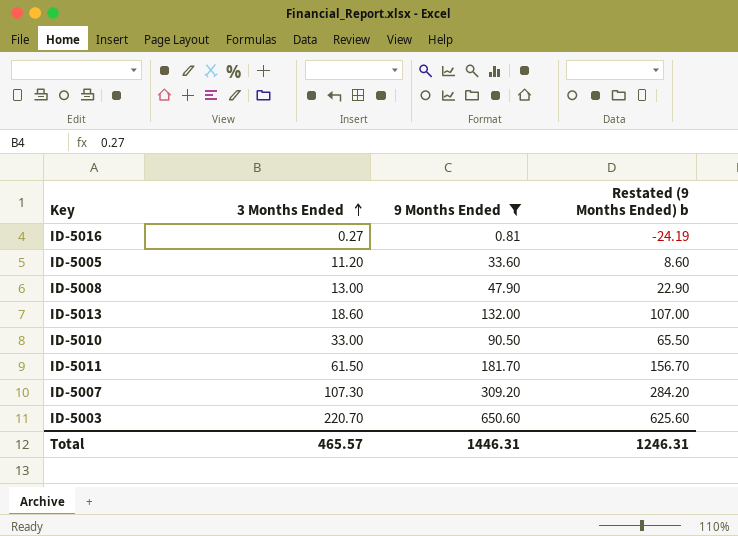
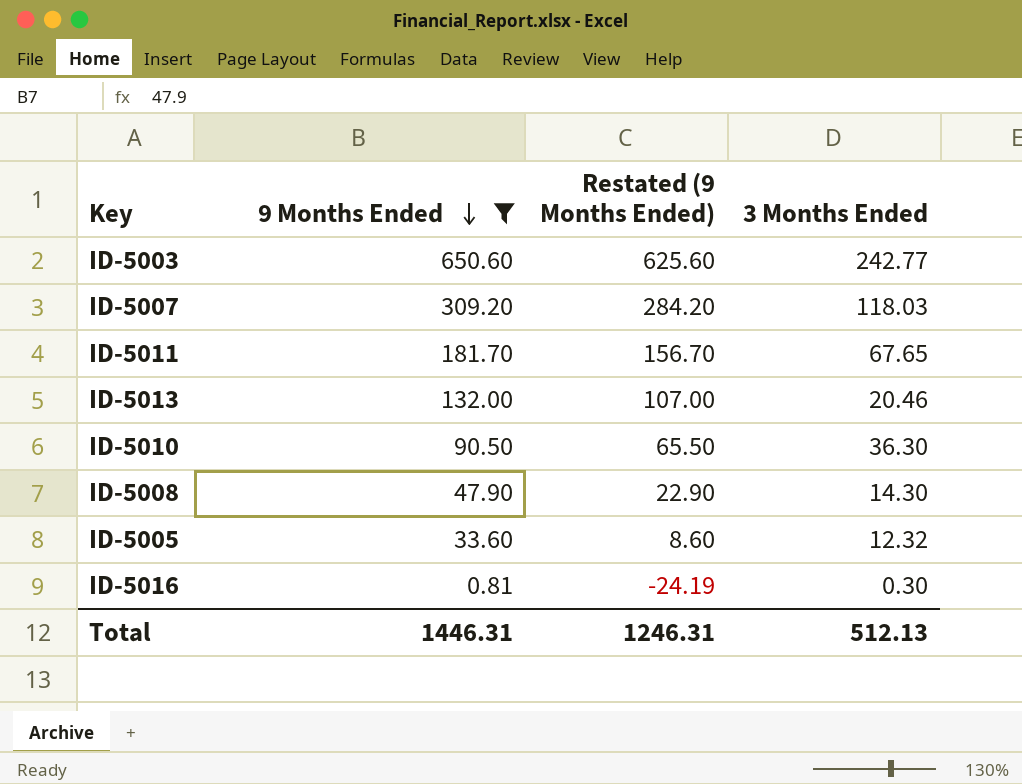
row order: 3 Months Ended ascending -> 9 Months Ended descending
column name: Restated (9 Months Ended) b -> Restated (9 Months Ended)
column 3 Months Ended | position: 2 -> 4
ID-5003 | 3 Months Ended: 220.70 -> 242.77
ID-5007 | 3 Months Ended: 107.30 -> 118.03
ID-5011 | 3 Months Ended: 61.50 -> 67.65
ID-5013 | 3 Months Ended: 18.60 -> 20.46
ID-5010 | 3 Months Ended: 33.00 -> 36.30
ID-5008 | 3 Months Ended: 13.00 -> 14.30
ID-5005 | 3 Months Ended: 11.20 -> 12.32
ID-5016 | 3 Months Ended: 0.27 -> 0.30
Total | 3 Months Ended: 465.57 -> 512.13

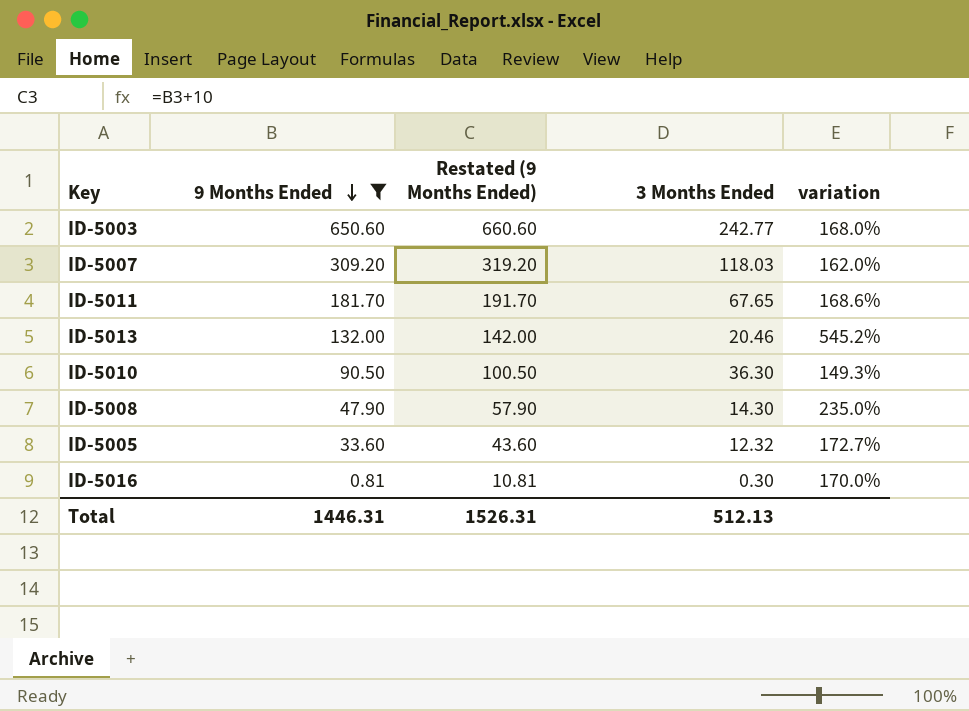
column Restated (9 Months Ended) | formula: [9 Months Ended] - 25 -> [9 Months Ended] + 10
column variation | formula: none -> ([9 Months Ended] - [3 Months Ended]) / [3 Months Ended]
Total | Restated (9 Months Ended): 1246.31 -> 1526.31

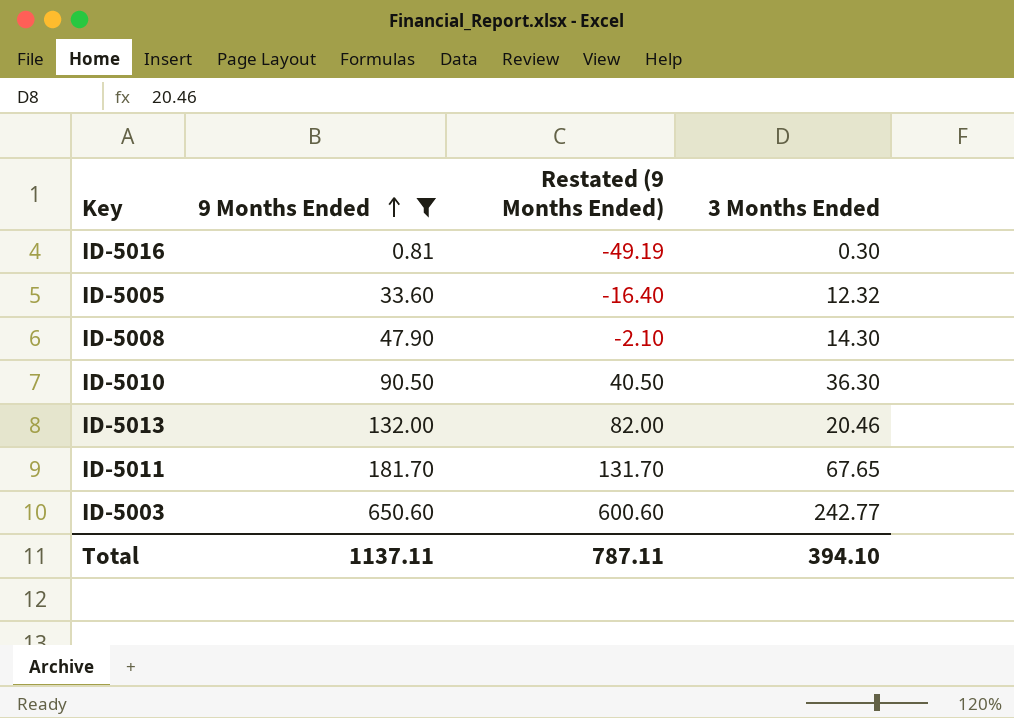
row order: 9 Months Ended descending -> 9 Months Ended ascending
column variation | formula: ([9 Months Ended] - [3 Months Ended]) / [3 Months Ended] -> none
column Restated (9 Months Ended) | formula: [9 Months Ended] + 10 -> [9 Months Ended] - 50
row ID-5007: 309.20 | 319.20 | 118.03 | 162.0% -> none
Total | 9 Months Ended: 1446.31 -> 1137.11
Total | Restated (9 Months Ended): 1526.31 -> 787.11
Total | 3 Months Ended: 512.13 -> 394.10

